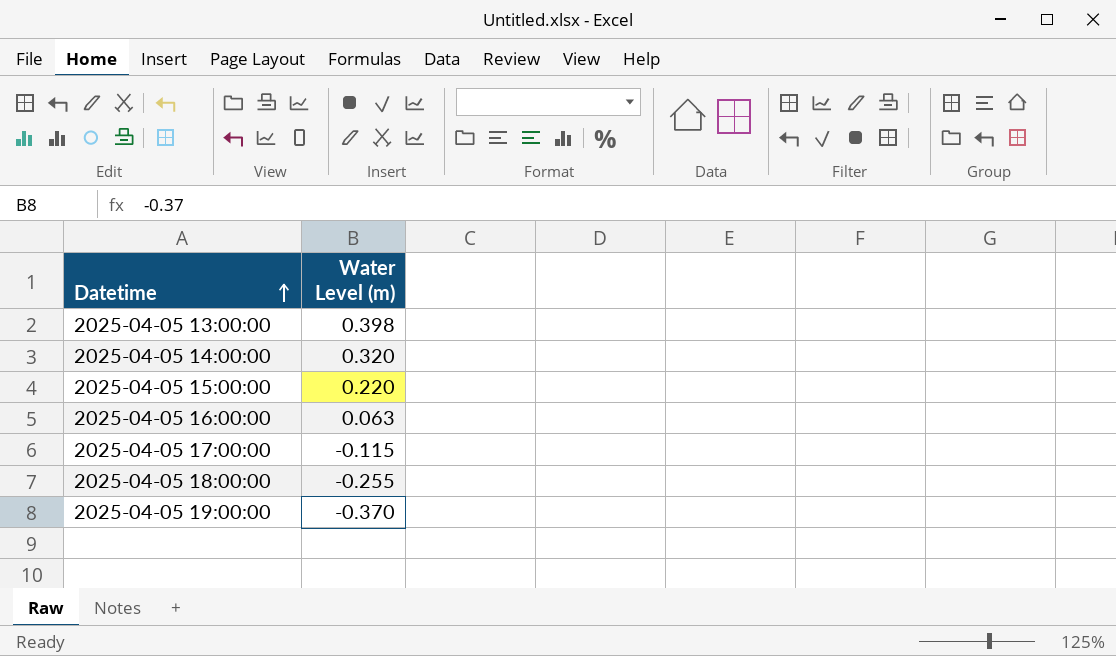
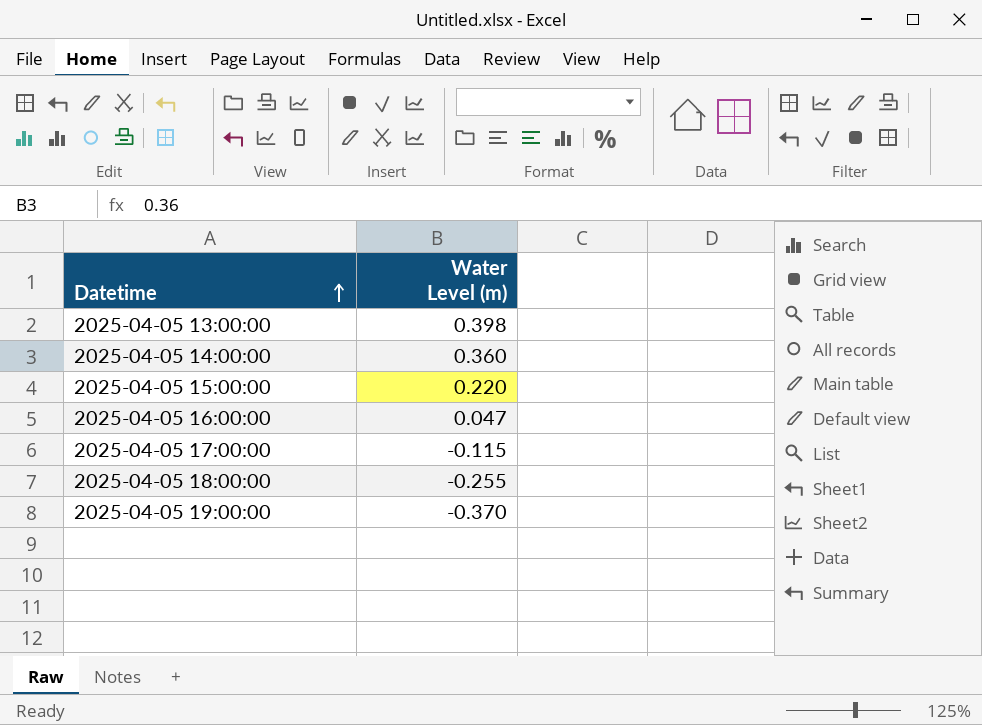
2025-04-05 14:00:00 | Water Level (m): 0.320 -> 0.360
2025-04-05 16:00:00 | Water Level (m): 0.063 -> 0.047

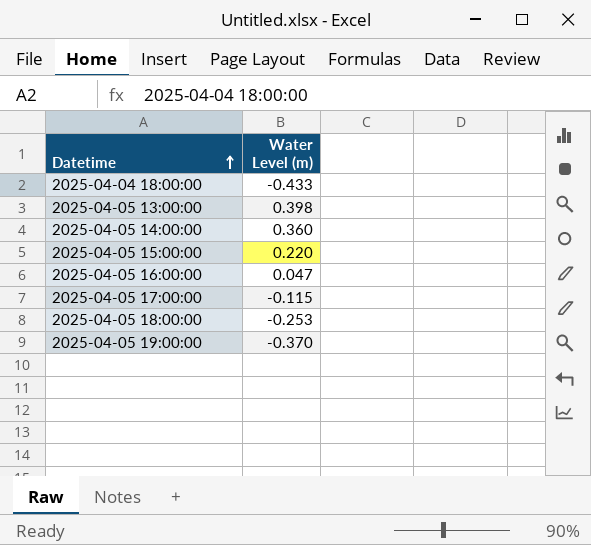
row 2025-04-04 18:00:00: none -> -0.433
2025-04-05 18:00:00 | Water Level (m): -0.255 -> -0.253

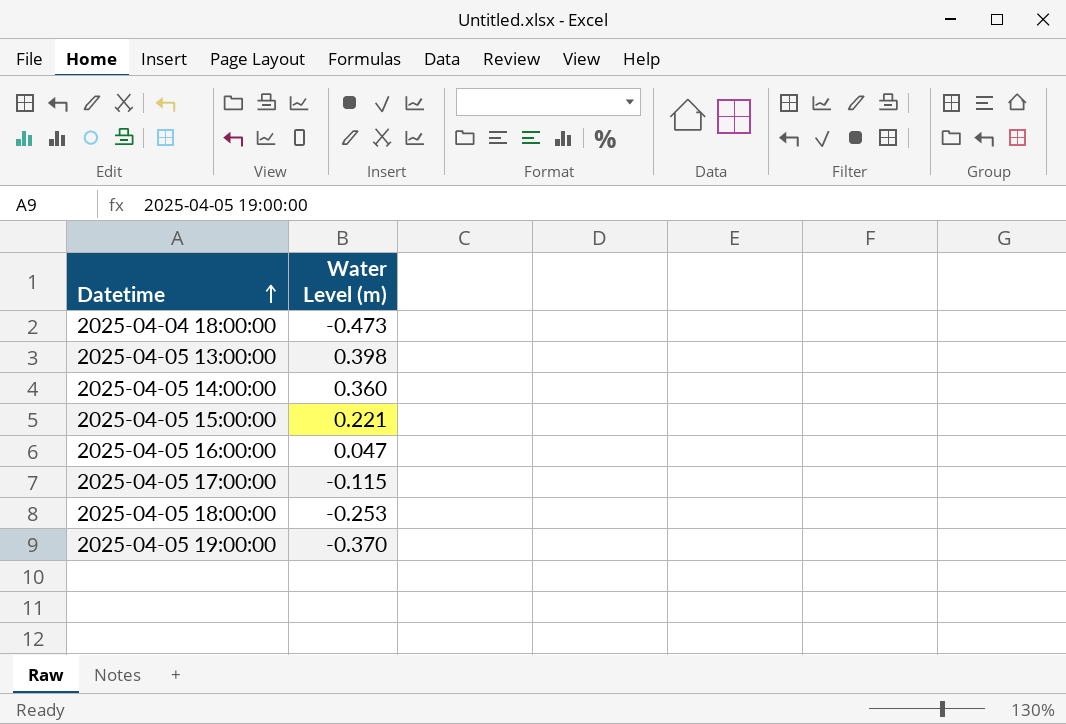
2025-04-04 18:00:00 | Water Level (m): -0.433 -> -0.473
2025-04-05 15:00:00 | Water Level (m): 0.220 -> 0.221

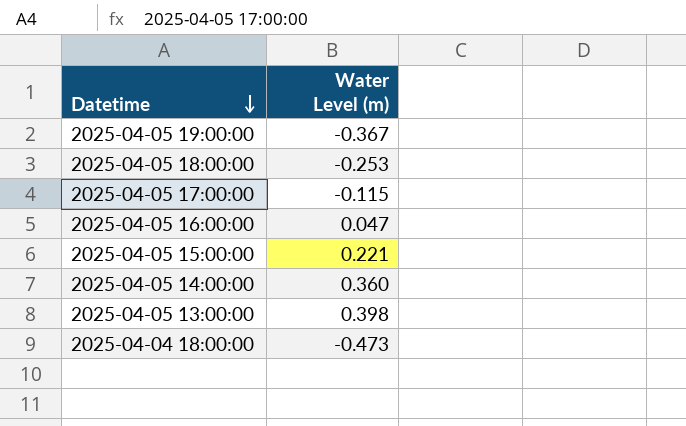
row order: Datetime ascending -> Datetime descending
2025-04-05 19:00:00 | Water Level (m): -0.370 -> -0.367

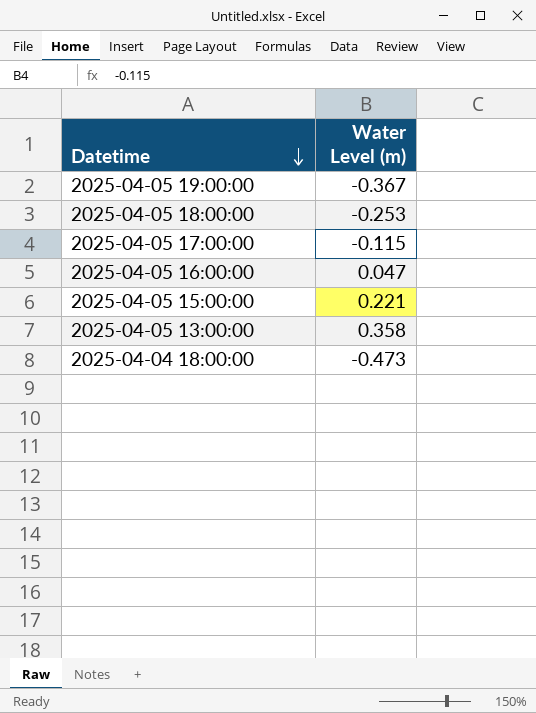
row 2025-04-05 14:00:00: 0.360 -> none
2025-04-05 13:00:00 | Water Level (m): 0.398 -> 0.358

